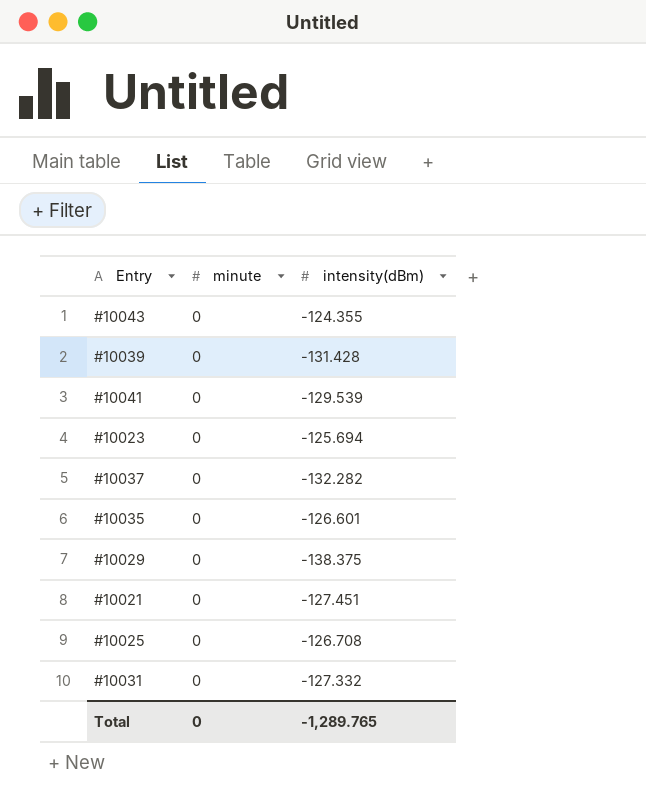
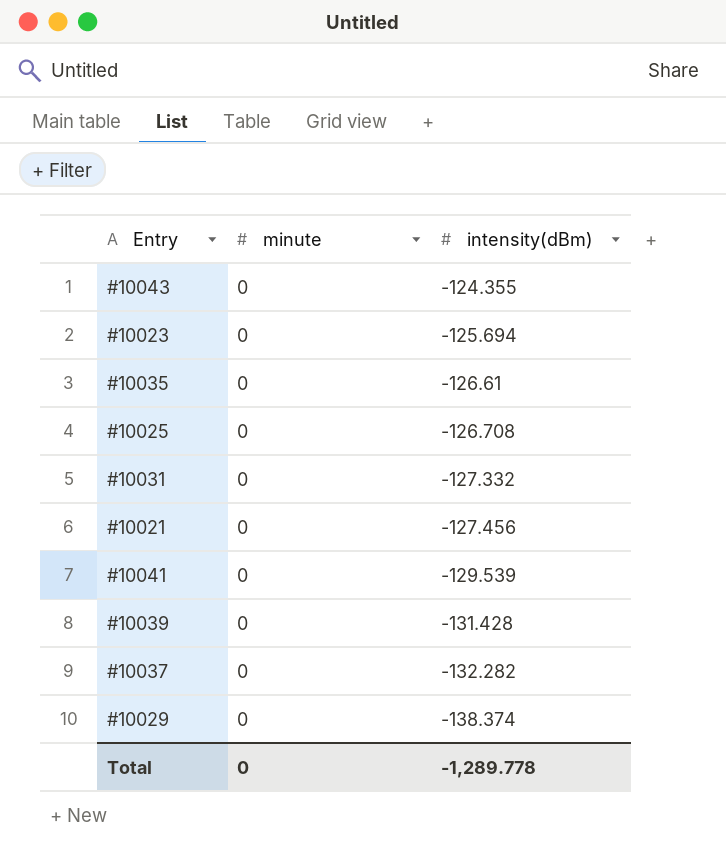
row order: none -> intensity(dBm) descending
#10035 | intensity(dBm): -126.601 -> -126.61
#10021 | intensity(dBm): -127.451 -> -127.456
#10029 | intensity(dBm): -138.375 -> -138.374
Total | intensity(dBm): -1,289.765 -> -1,289.778

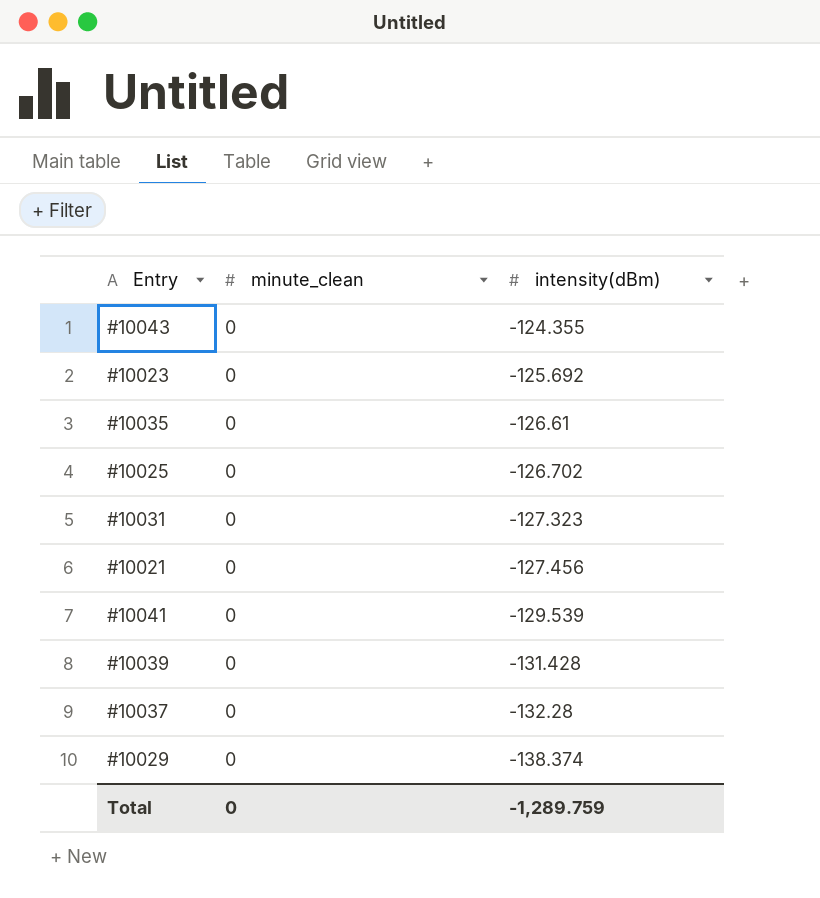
column name: minute -> minute_clean
#10023 | intensity(dBm): -125.694 -> -125.692
#10025 | intensity(dBm): -126.708 -> -126.702
#10031 | intensity(dBm): -127.332 -> -127.323
#10037 | intensity(dBm): -132.282 -> -132.28
Total | intensity(dBm): -1,289.778 -> -1,289.759

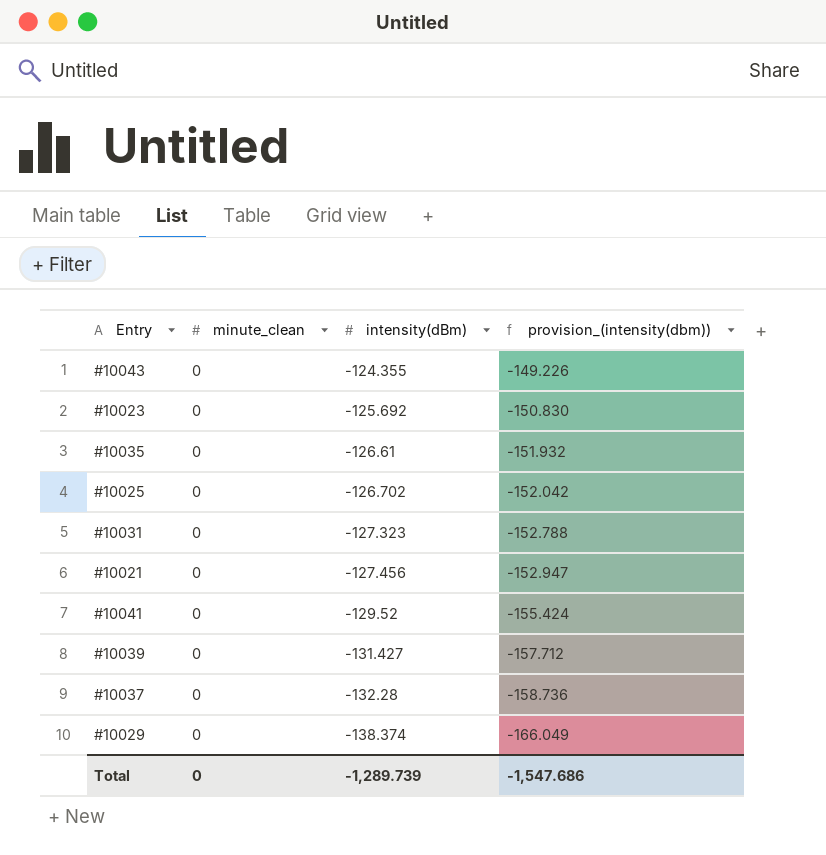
column provision_(intensity(dbm)) | formula: none -> [intensity(dBm)] * 1.2
#10041 | intensity(dBm): -129.539 -> -129.52
#10039 | intensity(dBm): -131.428 -> -131.427
Total | intensity(dBm): -1,289.759 -> -1,289.739

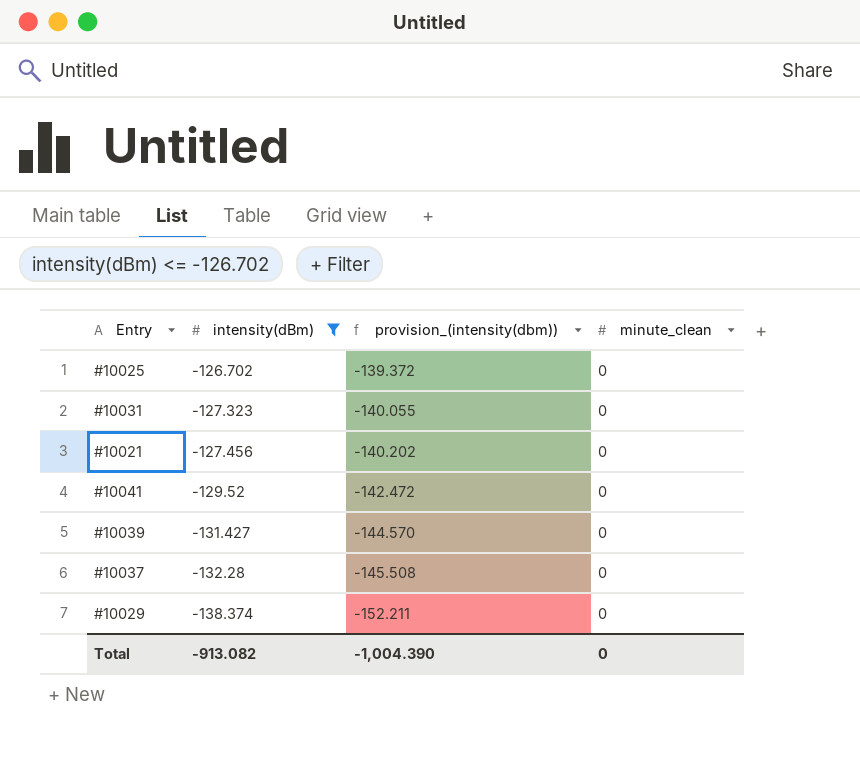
filter: none -> intensity(dBm) <= -126.702
column provision_(intensity(dbm)) | formula: [intensity(dBm)] * 1.2 -> [intensity(dBm)] * 1.1
column minute_clean | position: 2 -> 4
Total | intensity(dBm): -1,289.739 -> -913.082
Total | provision_(intensity(dbm)): -1,547.686 -> -1,004.390

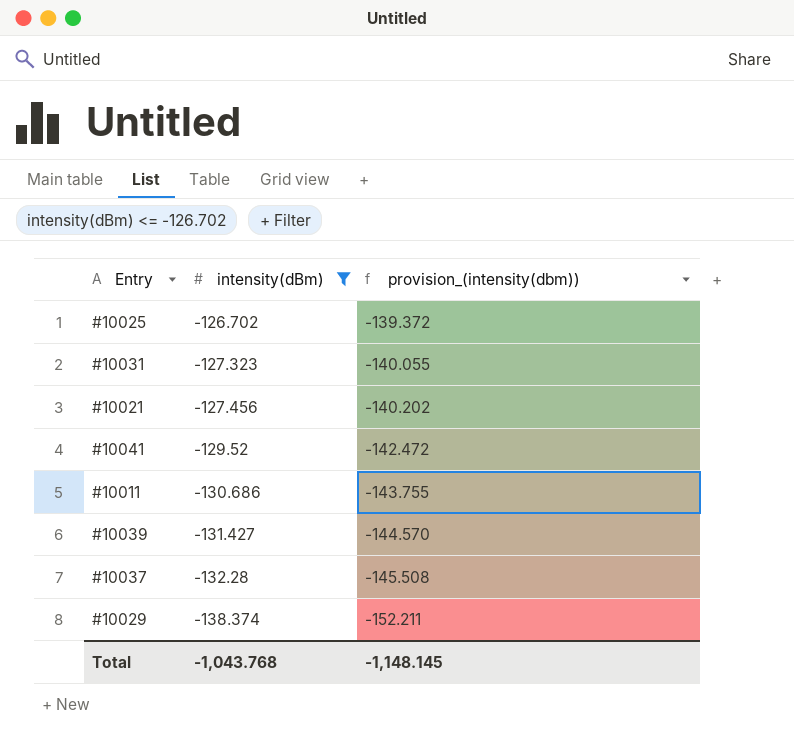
column minute_clean | position: 4 -> none
row #10011: none -> -130.686 | -143.755
Total | intensity(dBm): -913.082 -> -1,043.768
Total | provision_(intensity(dbm)): -1,004.390 -> -1,148.145

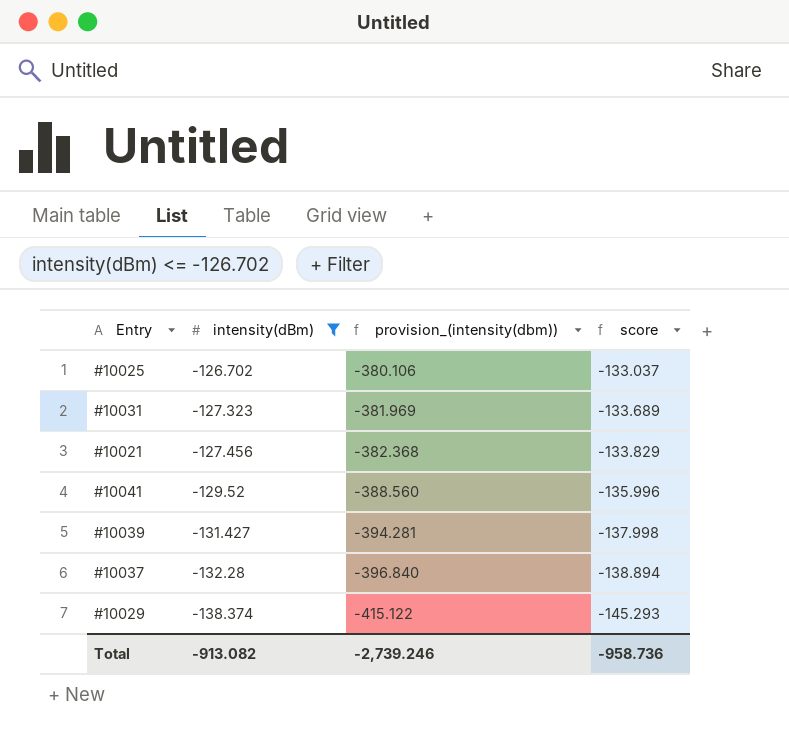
column provision_(intensity(dbm)) | formula: [intensity(dBm)] * 1.1 -> [intensity(dBm)] * 3
column score | formula: none -> [intensity(dBm)] * 1.05
row #10011: -130.686 | -143.755 -> none
Total | intensity(dBm): -1,043.768 -> -913.082
Total | provision_(intensity(dbm)): -1,148.145 -> -2,739.246

